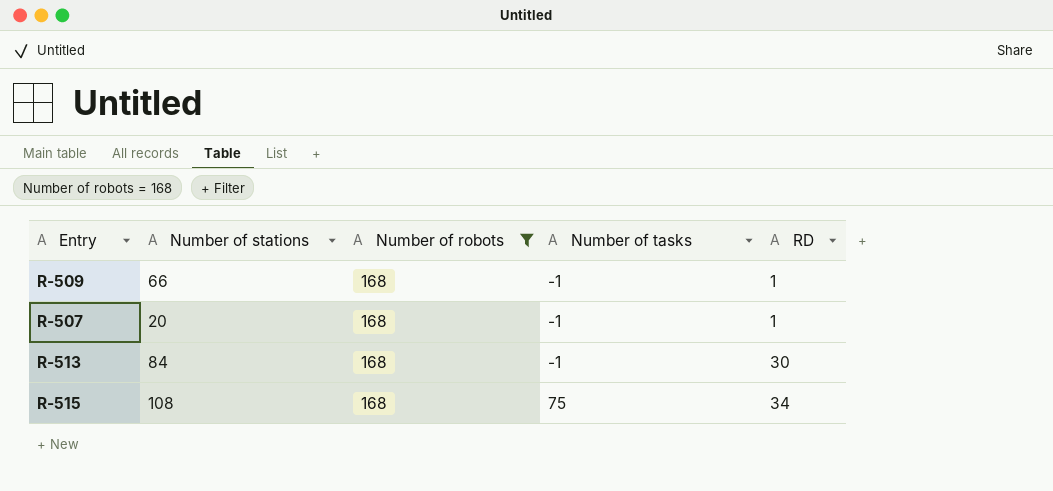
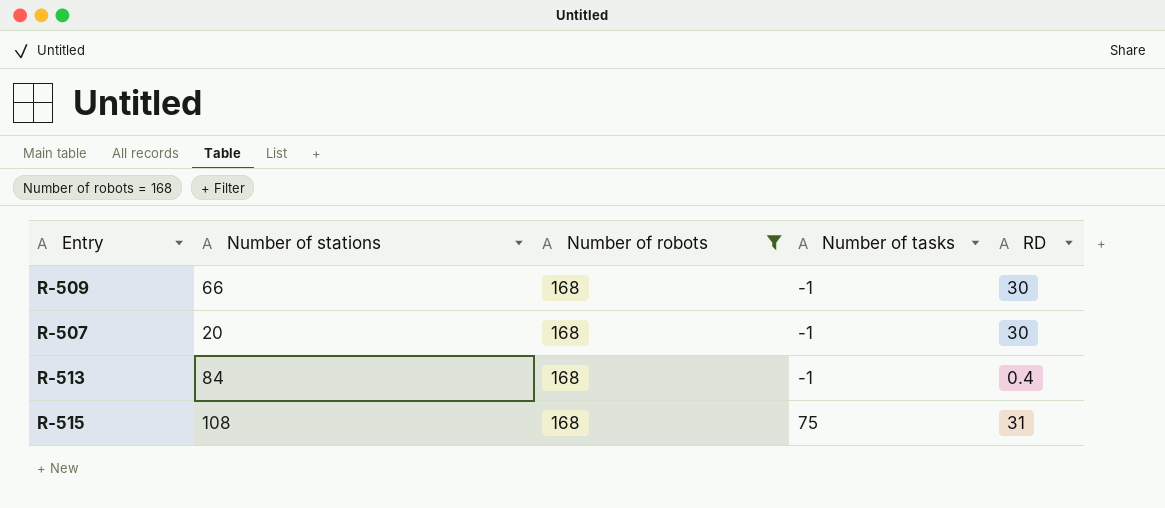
R-509 | RD: 1 -> 30
R-507 | RD: 1 -> 30
R-513 | RD: 30 -> 0.4
R-515 | RD: 34 -> 31

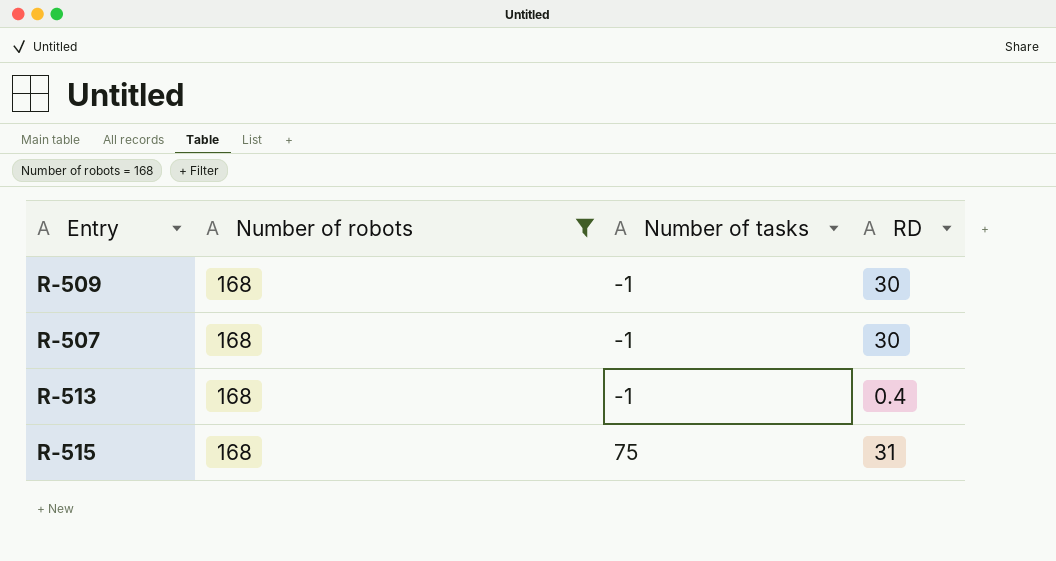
column Number of stations | position: 2 -> none

